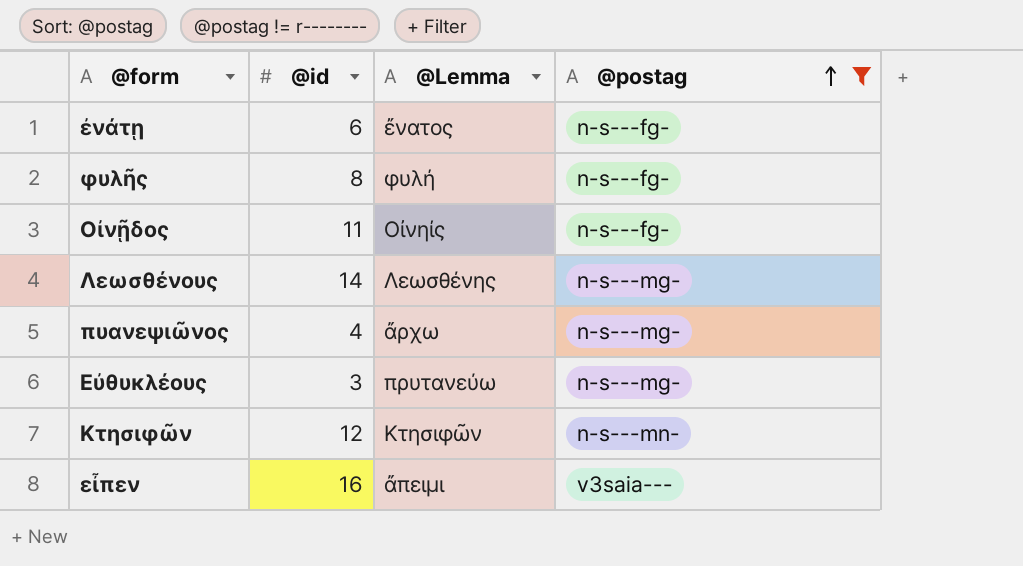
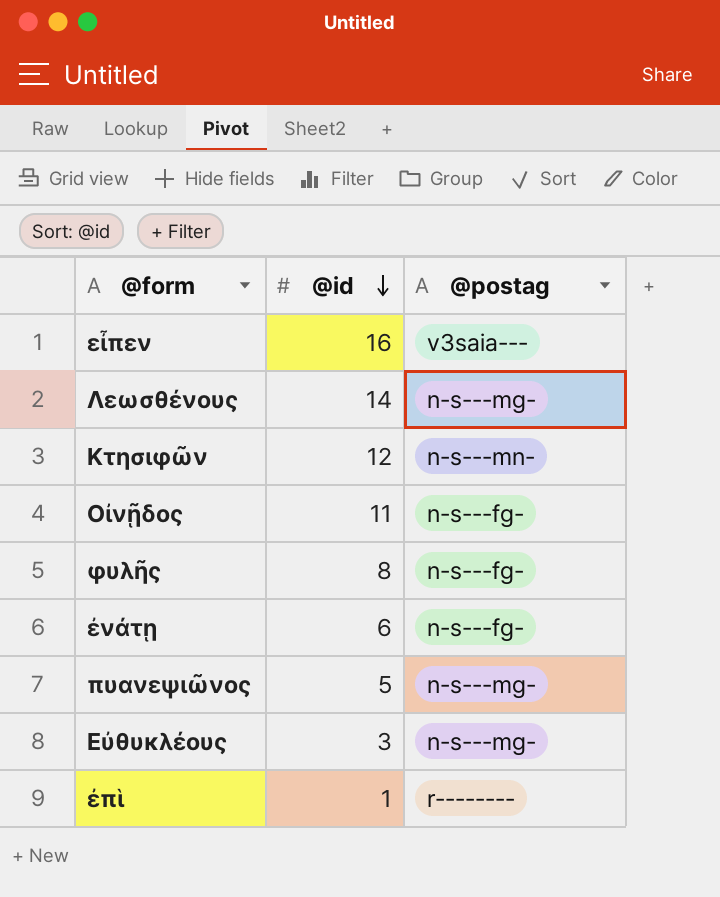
filter: @postag != r-------- -> none
row order: @postag ascending -> @id descending
column @Lemma | position: 3 -> none
πυανεψιῶνος | @id: 4 -> 5

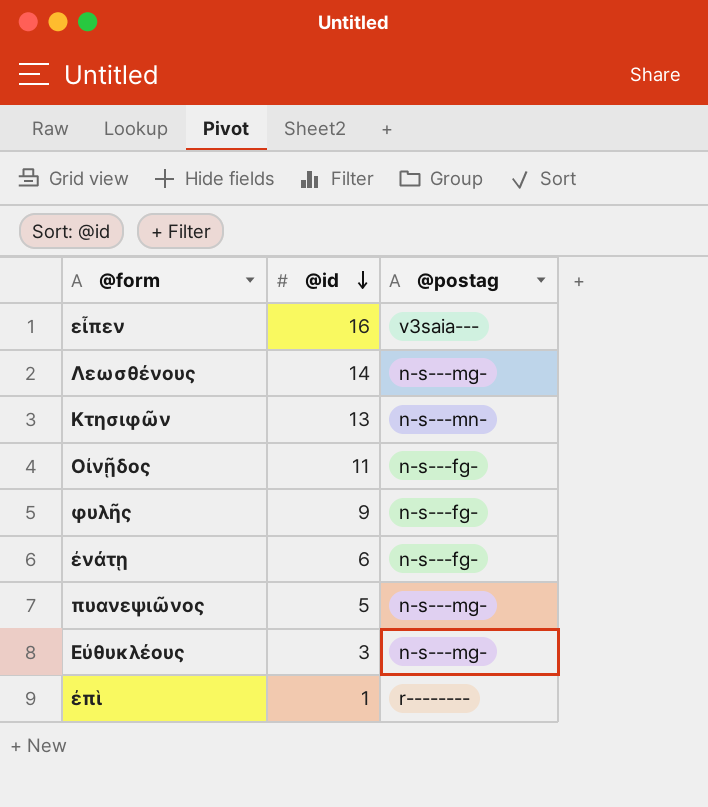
Κτησιφῶν | @id: 12 -> 13
φυλῆς | @id: 8 -> 9

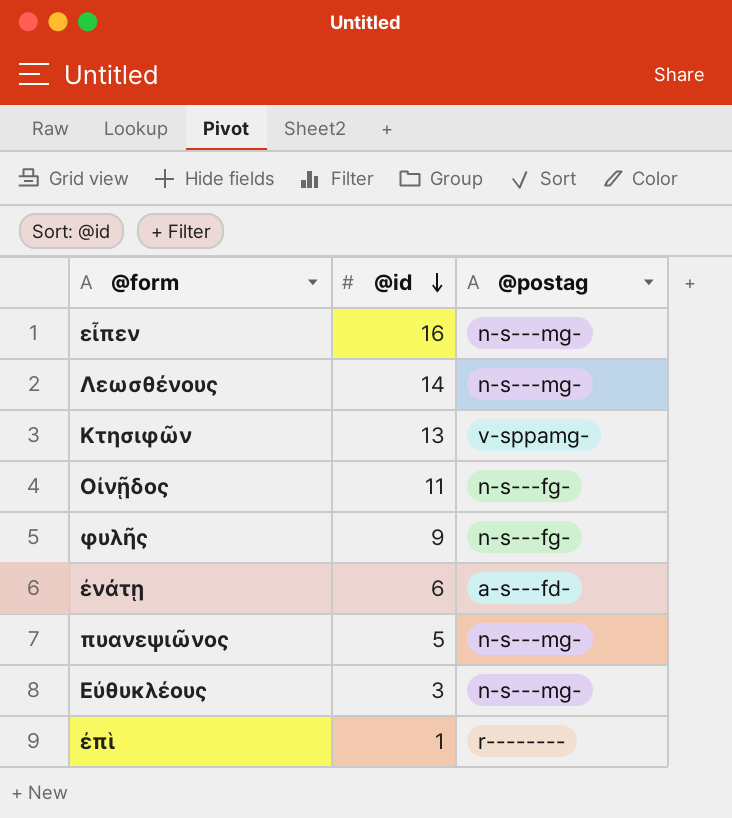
εἶπεν | @postag: v3saia--- -> n-s---mg-
Κτησιφῶν | @postag: n-s---mn- -> v-sppamg-
ἐνάτῃ | @postag: n-s---fg- -> a-s---fd-

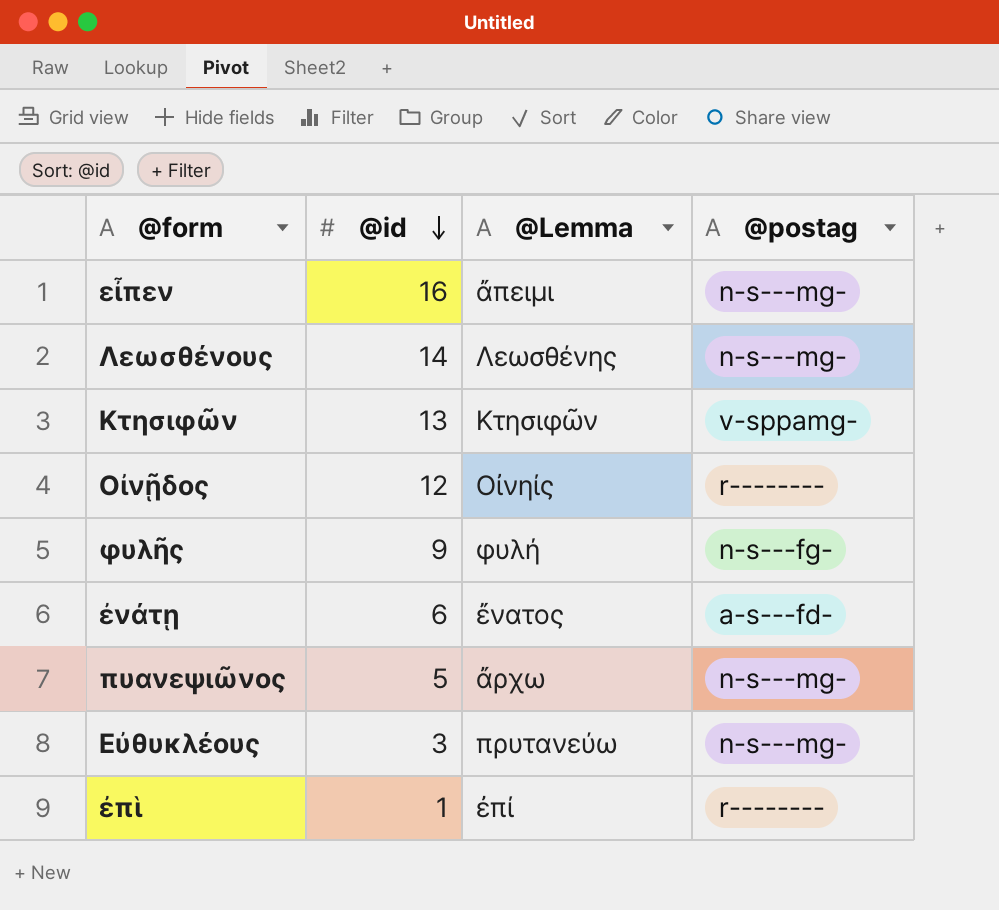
column @Lemma | position: none -> 3
Οἰνῇδος | @id: 11 -> 12
Οἰνῇδος | @postag: n-s---fg- -> r--------

